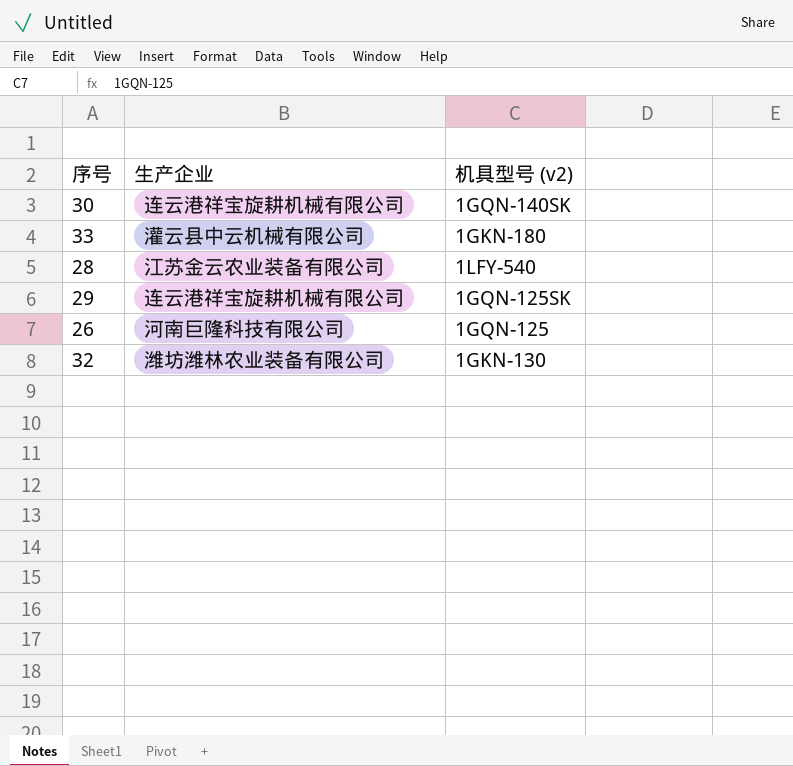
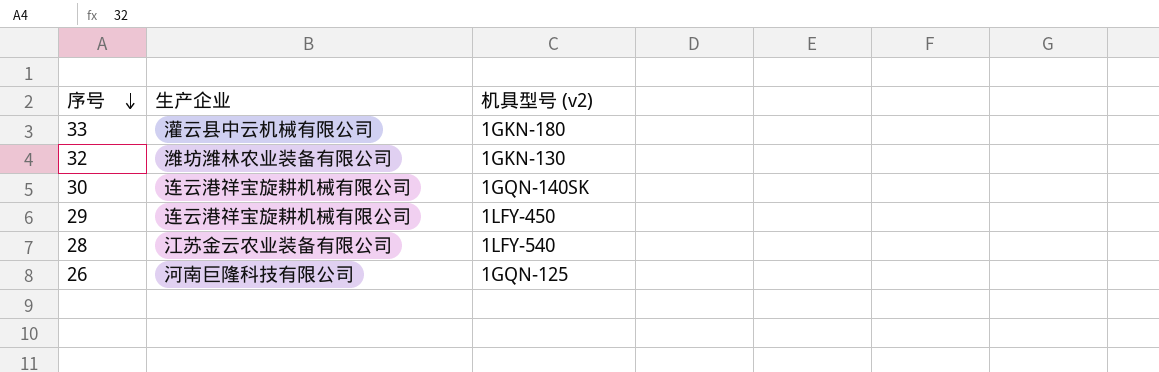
row order: none -> 序号 descending
29 | 机具型号 (v2): 1GQN-125SK -> 1LFY-450

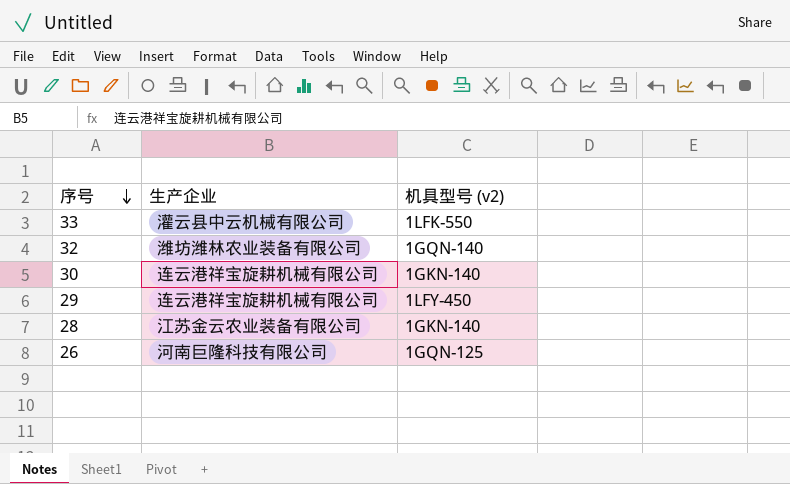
33 | 机具型号 (v2): 1GKN-180 -> 1LFK-550
32 | 机具型号 (v2): 1GKN-130 -> 1GQN-140
30 | 机具型号 (v2): 1GQN-140SK -> 1GKN-140
28 | 机具型号 (v2): 1LFY-540 -> 1GKN-140

